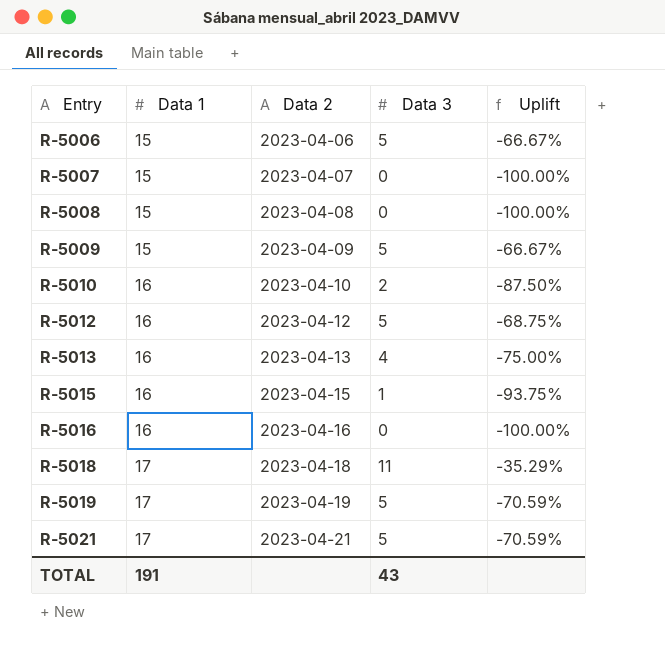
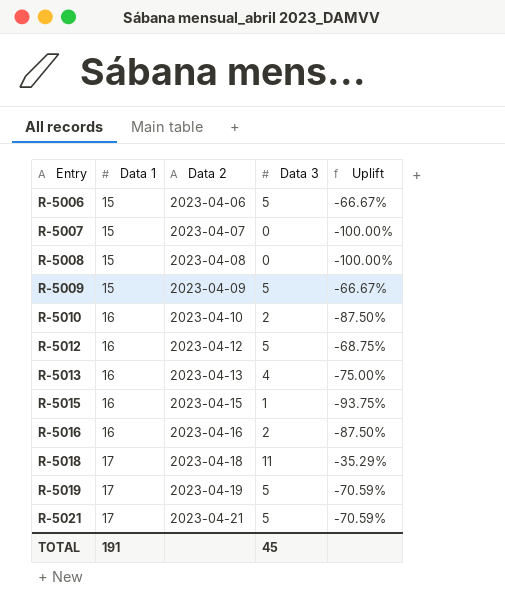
R-5016 | Data 3: 0 -> 2
R-5016 | Uplift: -100.00% -> -87.50%
TOTAL | Data 3: 43 -> 45

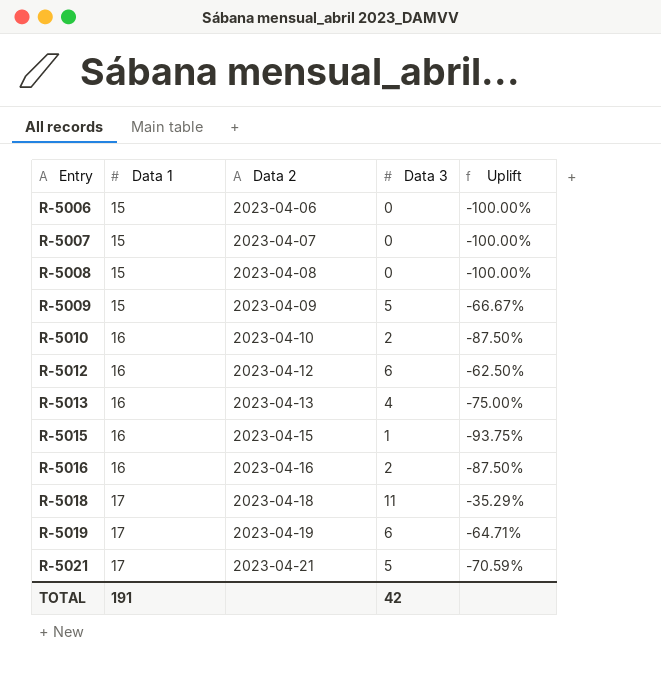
R-5006 | Data 3: 5 -> 0
R-5006 | Uplift: -66.67% -> -100.00%
R-5012 | Data 3: 5 -> 6
R-5012 | Uplift: -68.75% -> -62.50%
R-5019 | Data 3: 5 -> 6
R-5019 | Uplift: -70.59% -> -64.71%
TOTAL | Data 3: 45 -> 42

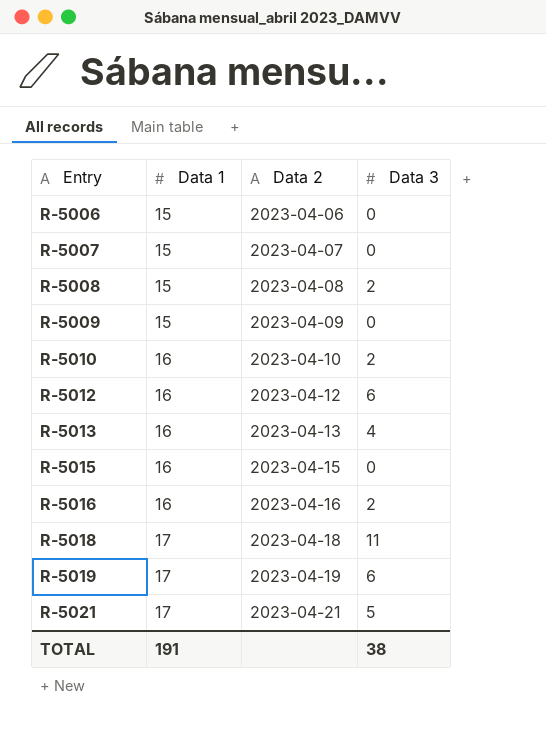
column Uplift | formula: ([Data 3] - [Data 1]) / [Data 1] -> none
R-5008 | Data 3: 0 -> 2
R-5009 | Data 3: 5 -> 0
R-5015 | Data 3: 1 -> 0
TOTAL | Data 3: 42 -> 38

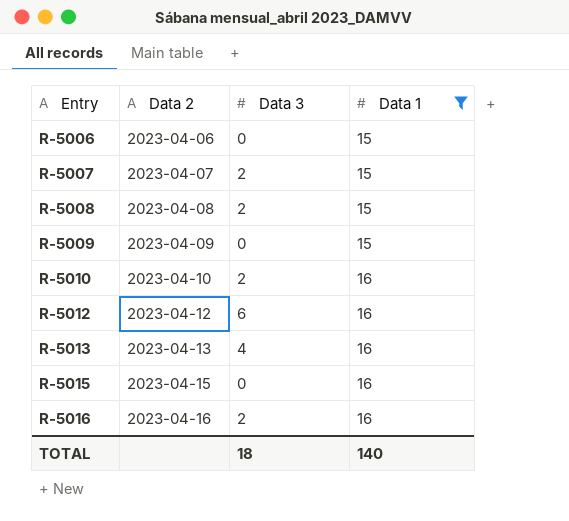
filter: none -> Data 1 != 17
column Data 1 | position: 2 -> 4
R-5007 | Data 3: 0 -> 2
TOTAL | Data 3: 38 -> 18
TOTAL | Data 1: 191 -> 140

